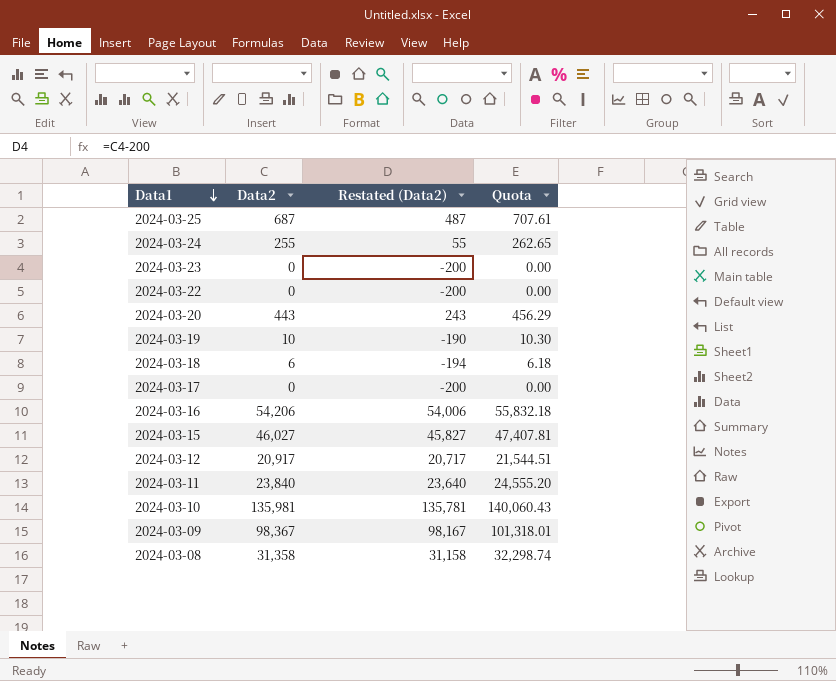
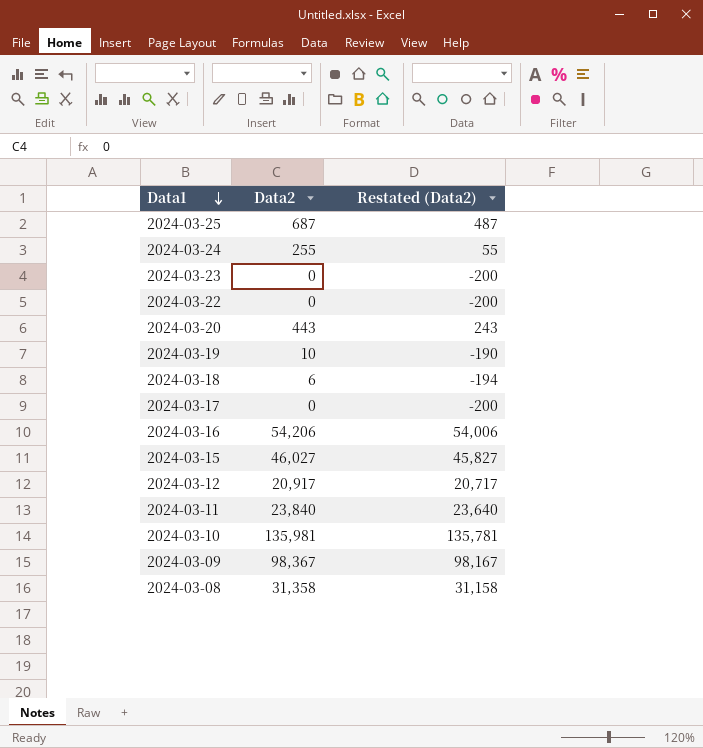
column Quota | formula: [Data2] * 1.03 -> none

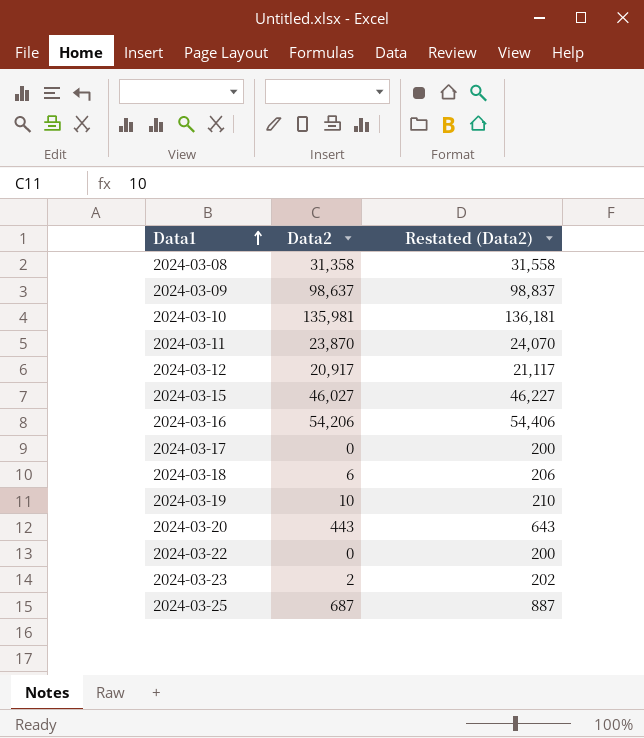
row order: Data1 descending -> Data1 ascending
column Restated (Data2) | formula: [Data2] - 200 -> [Data2] + 200
row 2024-03-24: 255 | 55 -> none
2024-03-09 | Data2: 98,367 -> 98,637
2024-03-11 | Data2: 23,840 -> 23,870
2024-03-23 | Data2: 0 -> 2

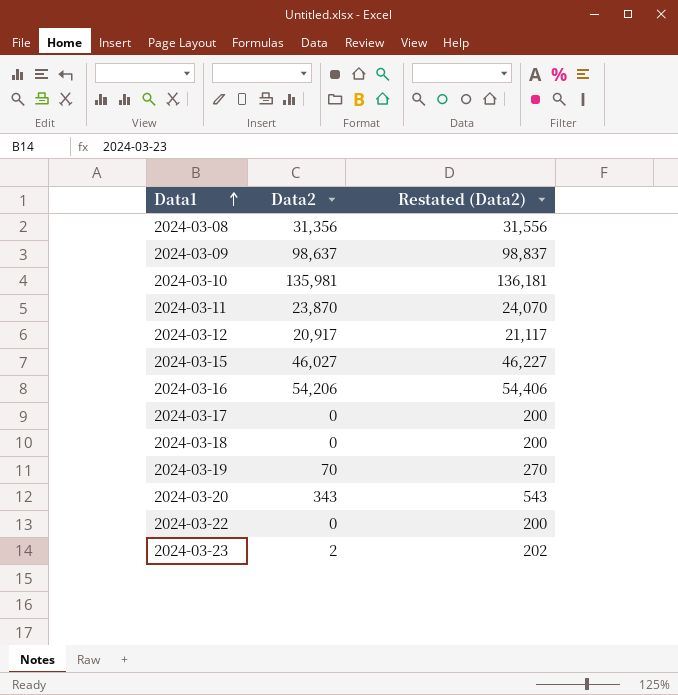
row 2024-03-25: 687 | 887 -> none
2024-03-08 | Data2: 31,358 -> 31,356
2024-03-08 | Restated (Data2): 31,558 -> 31,556
2024-03-18 | Data2: 6 -> 0
2024-03-18 | Restated (Data2): 206 -> 200
2024-03-19 | Data2: 10 -> 70
2024-03-19 | Restated (Data2): 210 -> 270
2024-03-20 | Data2: 443 -> 343
2024-03-20 | Restated (Data2): 643 -> 543

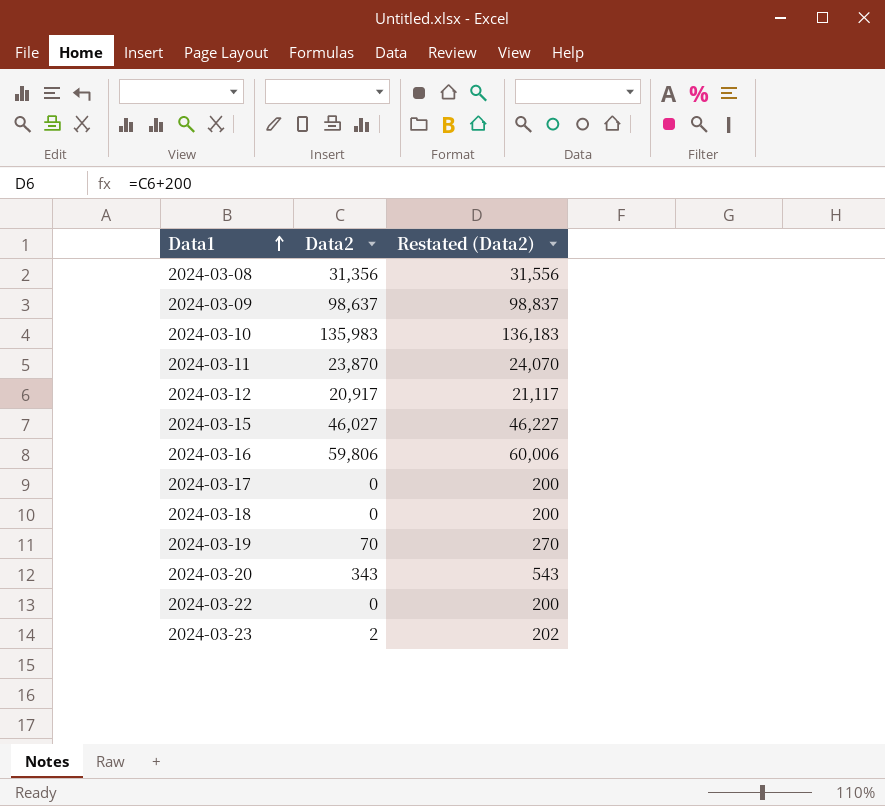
2024-03-10 | Data2: 135,981 -> 135,983
2024-03-10 | Restated (Data2): 136,181 -> 136,183
2024-03-16 | Data2: 54,206 -> 59,806
2024-03-16 | Restated (Data2): 54,406 -> 60,006

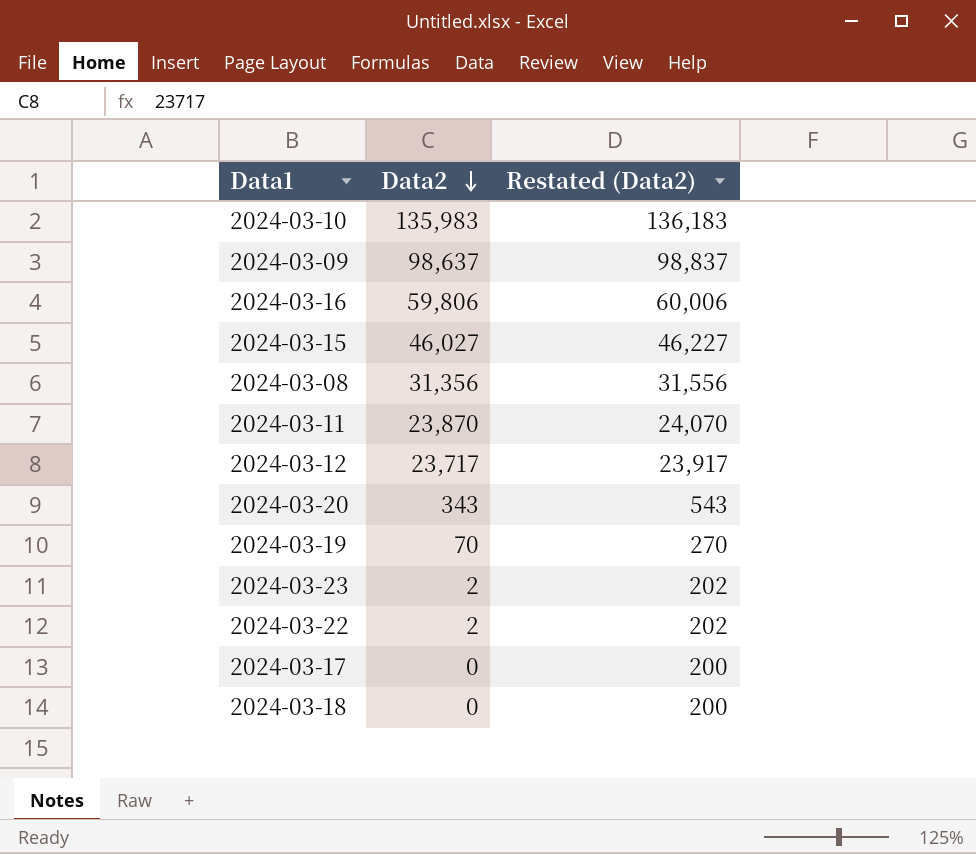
row order: Data1 ascending -> Data2 descending
2024-03-12 | Data2: 20,917 -> 23,717
2024-03-12 | Restated (Data2): 21,117 -> 23,917
2024-03-22 | Data2: 0 -> 2
2024-03-22 | Restated (Data2): 200 -> 202

